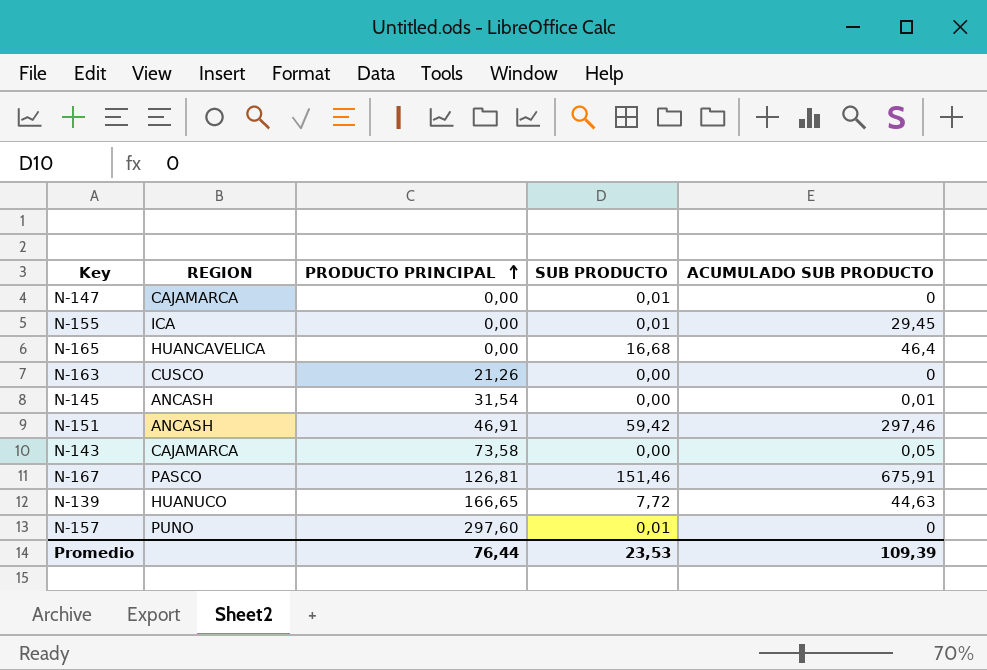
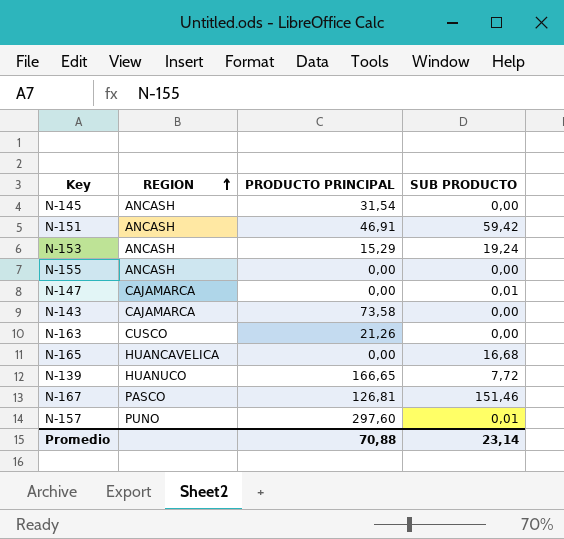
row order: PRODUCTO PRINCIPAL ascending -> REGION ascending
column ACUMULADO SUB PRODUCTO | position: 5 -> none
row N-153: none -> ANCASH | 15,29 | 19,24
N-155 | REGION: ICA -> ANCASH
N-155 | SUB PRODUCTO: 0,01 -> 0,00
Promedio | PRODUCTO PRINCIPAL: 76,44 -> 70,88
Promedio | SUB PRODUCTO: 23,53 -> 23,14

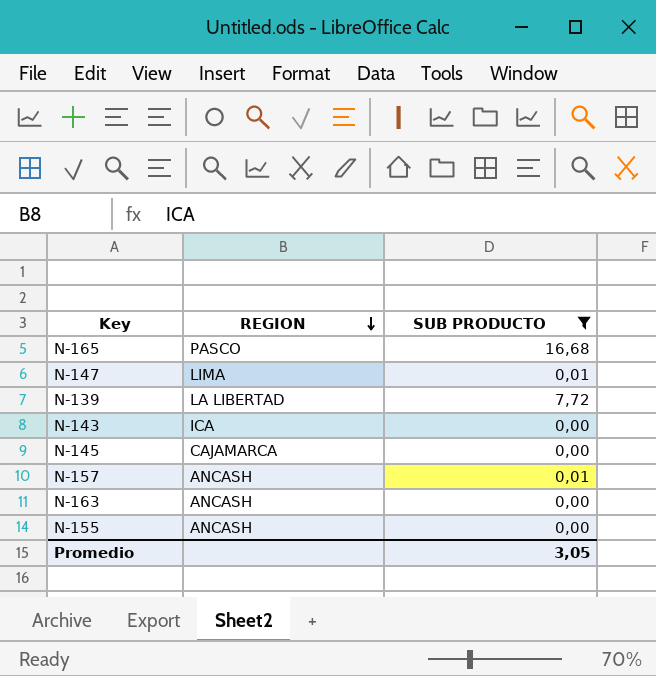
filter: none -> SUB PRODUCTO <= 16,68
row order: REGION ascending -> REGION descending
column PRODUCTO PRINCIPAL | position: 3 -> none
N-165 | REGION: HUANCAVELICA -> PASCO
N-147 | REGION: CAJAMARCA -> LIMA
N-139 | REGION: HUANUCO -> LA LIBERTAD
N-143 | REGION: CAJAMARCA -> ICA
N-145 | REGION: ANCASH -> CAJAMARCA
N-157 | REGION: PUNO -> ANCASH
N-163 | REGION: CUSCO -> ANCASH
Promedio | SUB PRODUCTO: 23,14 -> 3,05

